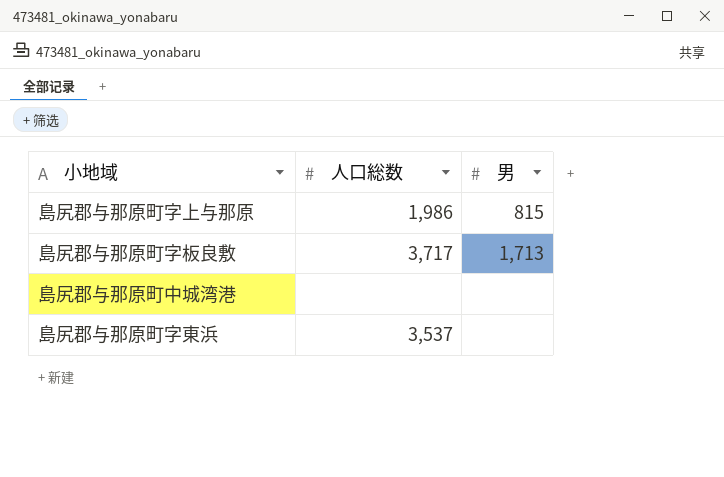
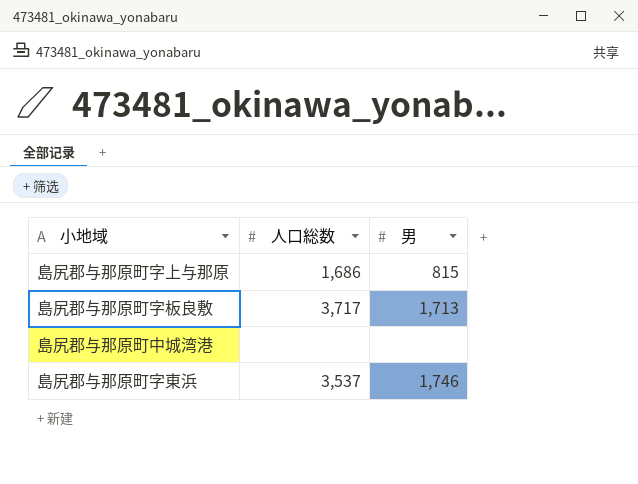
島尻郡与那原町字上与那原 | 人口総数: 1,986 -> 1,686
島尻郡与那原町字東浜 | 男: none -> 1,746

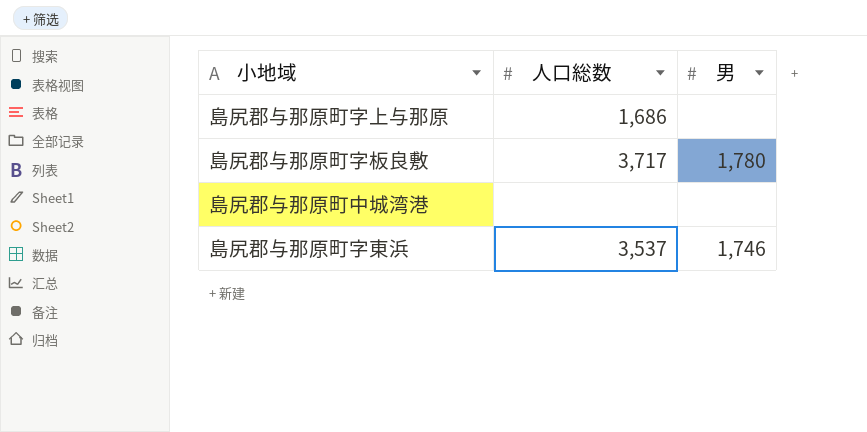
島尻郡与那原町字上与那原 | 男: 815 -> none
島尻郡与那原町字板良敷 | 男: 1,713 -> 1,780

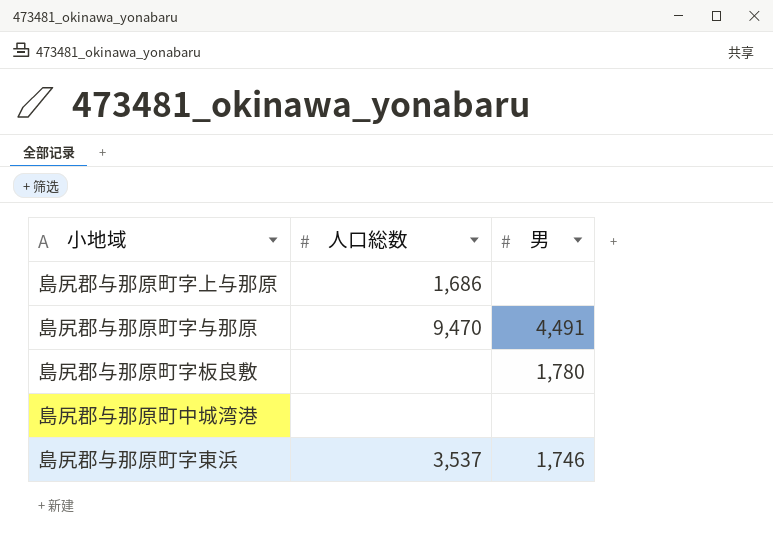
row 島尻郡与那原町字与那原: none -> 9,470 | 4,491
島尻郡与那原町字板良敷 | 人口総数: 3,717 -> none

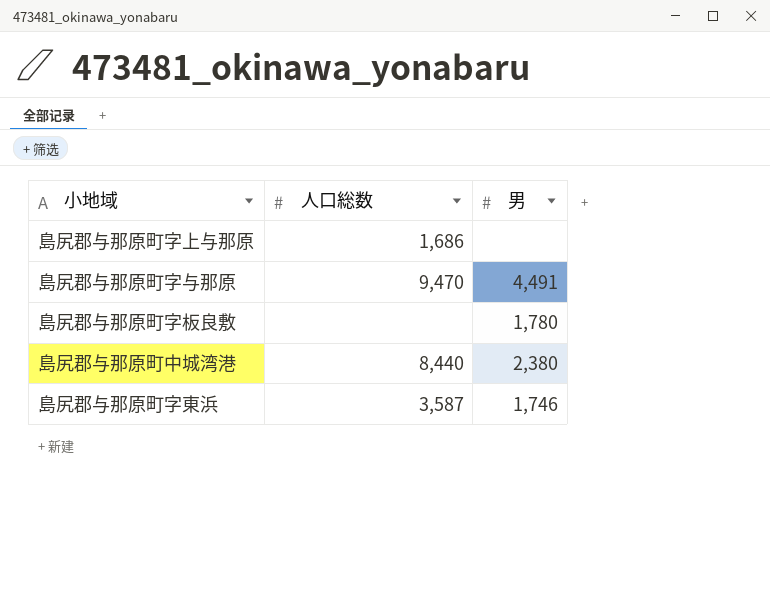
島尻郡与那原町中城湾港 | 人口総数: none -> 8,440
島尻郡与那原町中城湾港 | 男: none -> 2,380
島尻郡与那原町字東浜 | 人口総数: 3,537 -> 3,587

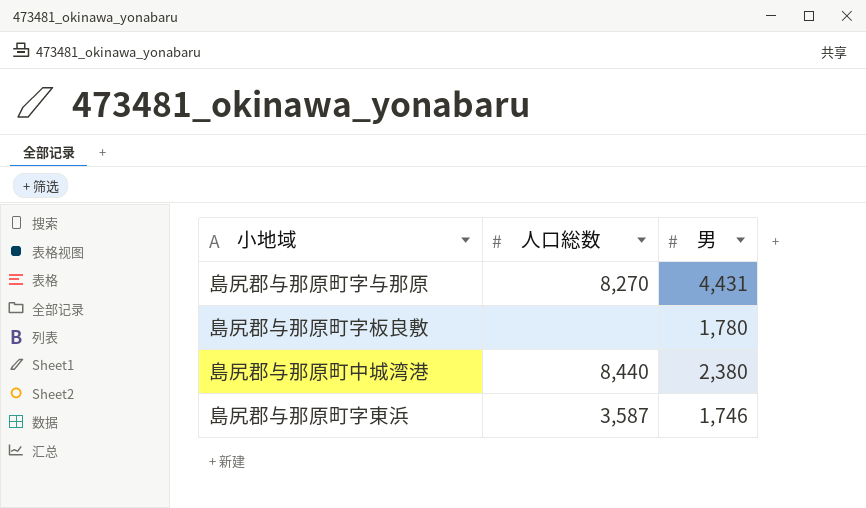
row 島尻郡与那原町字上与那原: 1,686 | none -> none
島尻郡与那原町字与那原 | 人口総数: 9,470 -> 8,270
島尻郡与那原町字与那原 | 男: 4,491 -> 4,431

